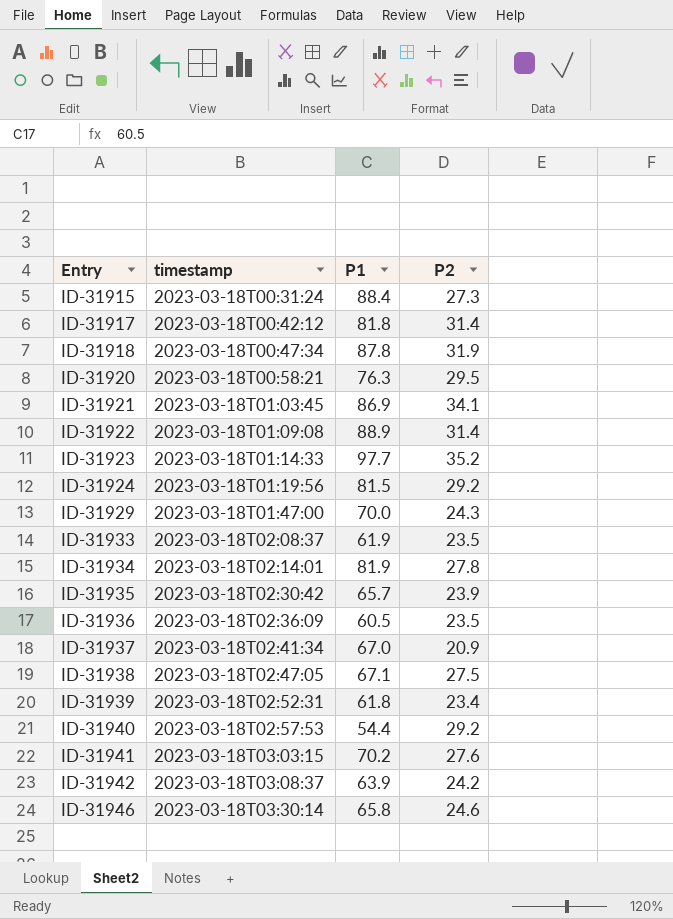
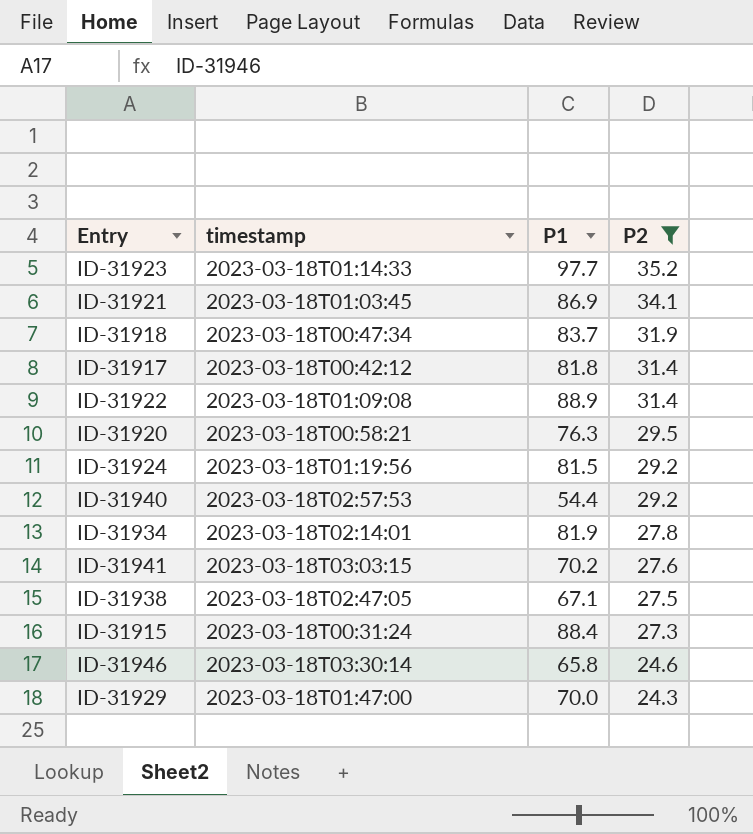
filter: none -> P2 >= 24.3
row order: Entry ascending -> P2 descending
ID-31918 | P1: 87.8 -> 83.7

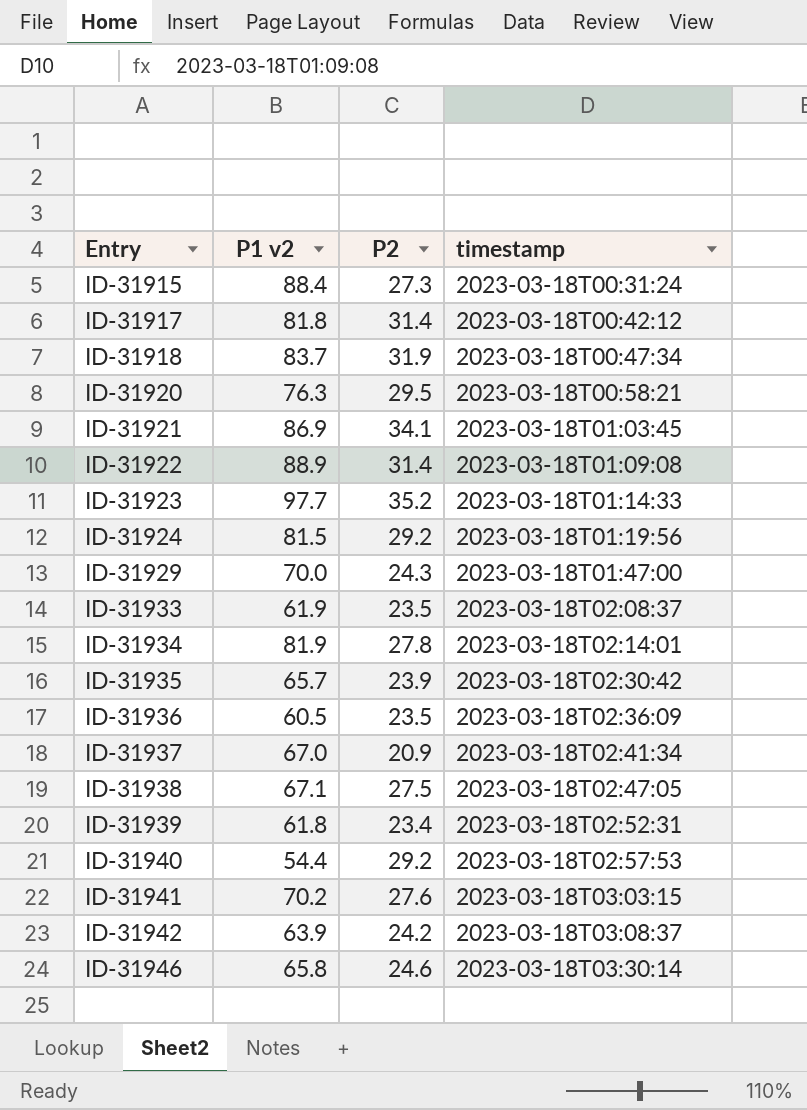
filter: P2 >= 24.3 -> none
row order: P2 descending -> Entry ascending
column name: P1 -> P1 v2
column timestamp | position: 2 -> 4

